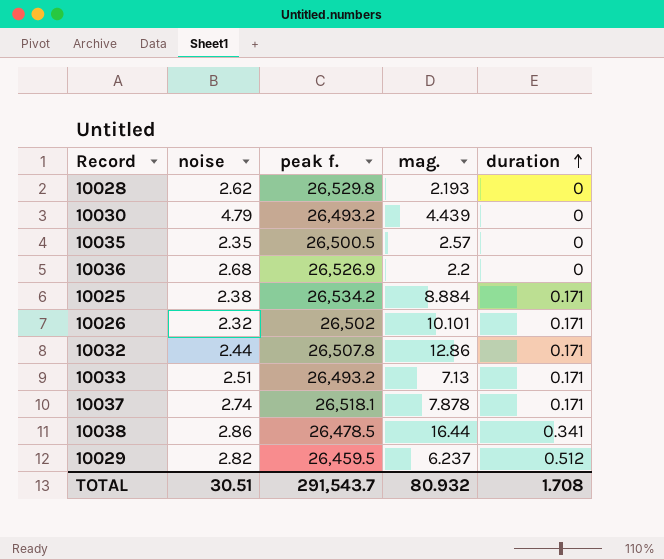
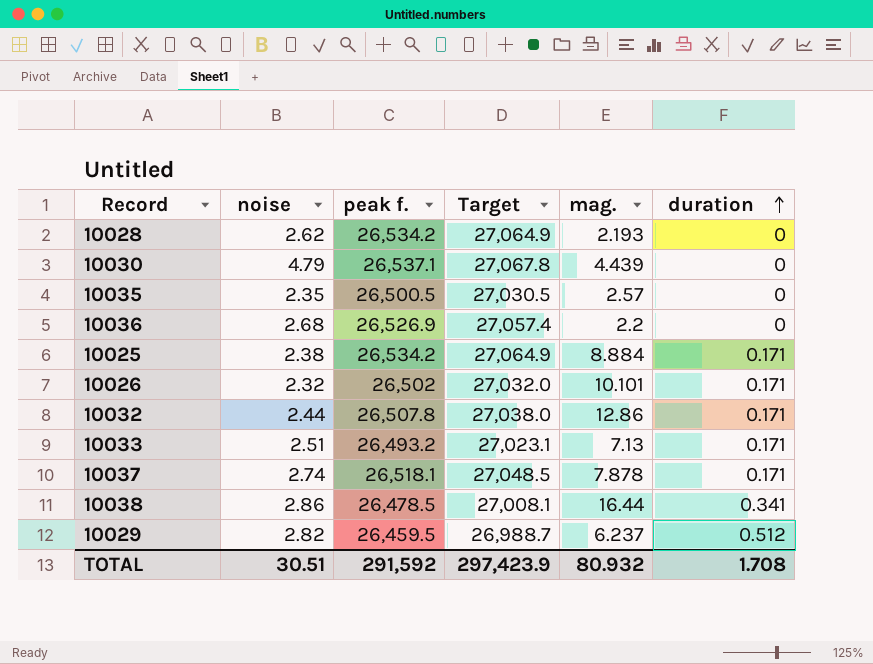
column Target | formula: none -> [peak f.] * 1.02
10028 | peak f.: 26,529.8 -> 26,534.2
10030 | peak f.: 26,493.2 -> 26,537.1
TOTAL | peak f.: 291,543.7 -> 291,592

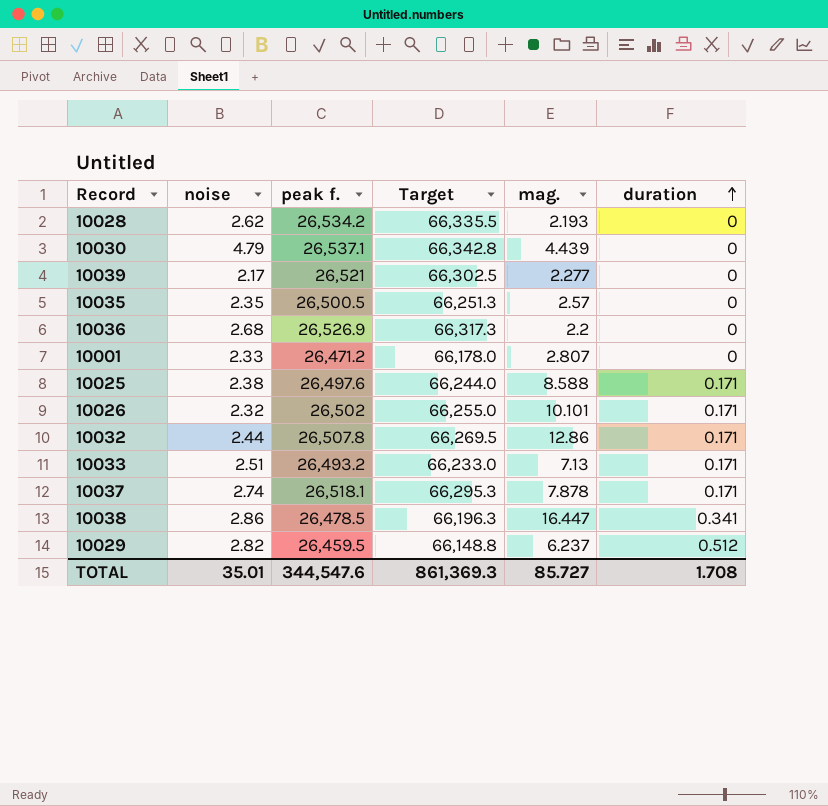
column Target | formula: [peak f.] * 1.02 -> [peak f.] * 2.5
row 10039: none -> 2.17 | 26,521 | 66,302.5 | 2.277 | 0
row 10001: none -> 2.33 | 26,471.2 | 66,178.0 | 2.807 | 0
10025 | peak f.: 26,534.2 -> 26,497.6
10025 | mag.: 8.884 -> 8.588
10038 | mag.: 16.44 -> 16.447
TOTAL | noise: 30.51 -> 35.01
TOTAL | peak f.: 291,592 -> 344,547.6
TOTAL | Target: 297,423.9 -> 861,369.3
TOTAL | mag.: 80.932 -> 85.727

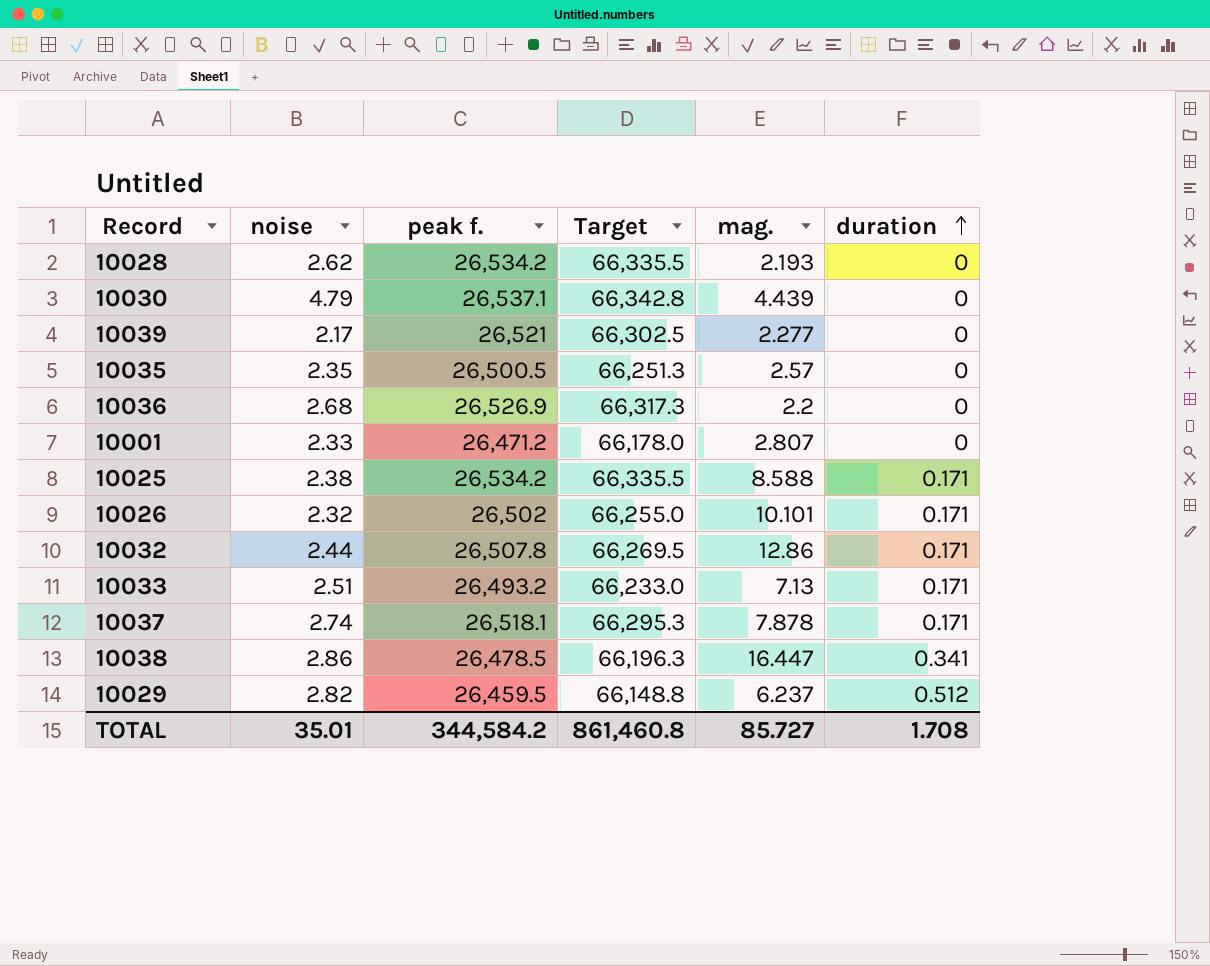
10025 | peak f.: 26,497.6 -> 26,534.2
10025 | Target: 66,244.0 -> 66,335.5
TOTAL | peak f.: 344,547.6 -> 344,584.2
TOTAL | Target: 861,369.3 -> 861,460.8

